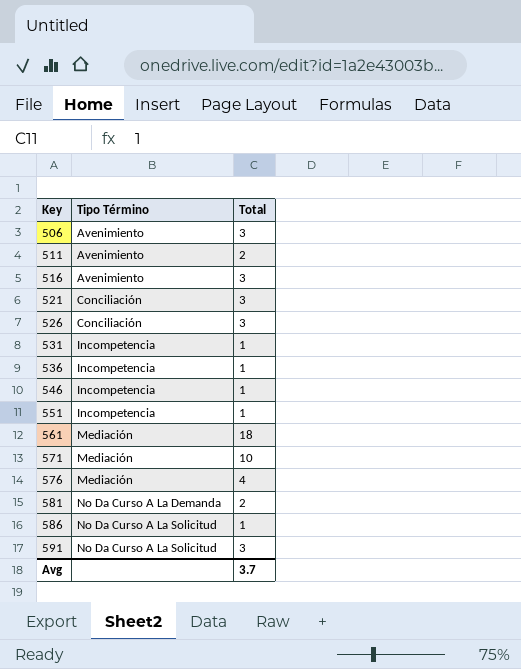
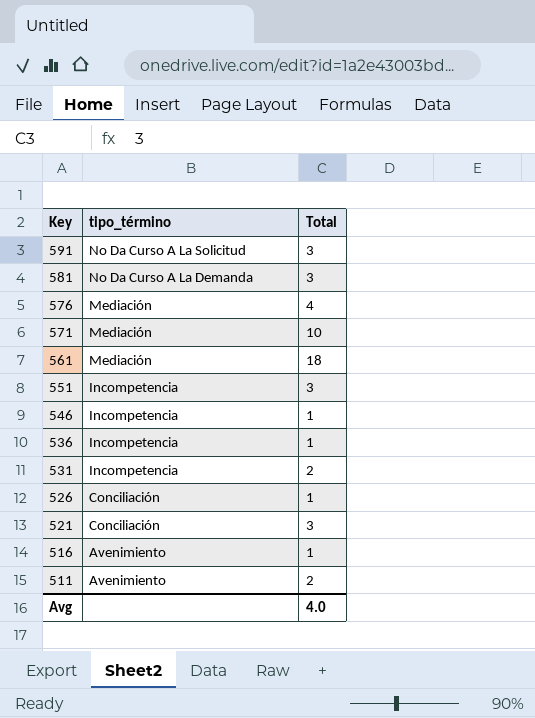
row order: Key ascending -> Key descending
column name: Tipo Término -> tipo_término
row 506: Avenimiento | 3 -> none
row 586: No Da Curso A La Solicitud | 1 -> none
581 | Total: 2 -> 3
551 | Total: 1 -> 3
531 | Total: 1 -> 2
526 | Total: 3 -> 1
516 | Total: 3 -> 1
Avg | Total: 3.7 -> 4.0

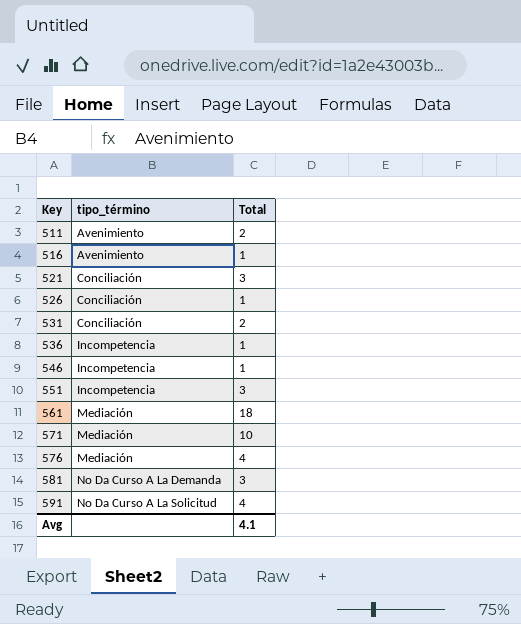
row order: Key descending -> Key ascending
531 | tipo_término: Incompetencia -> Conciliación
591 | Total: 3 -> 4
Avg | Total: 4.0 -> 4.1

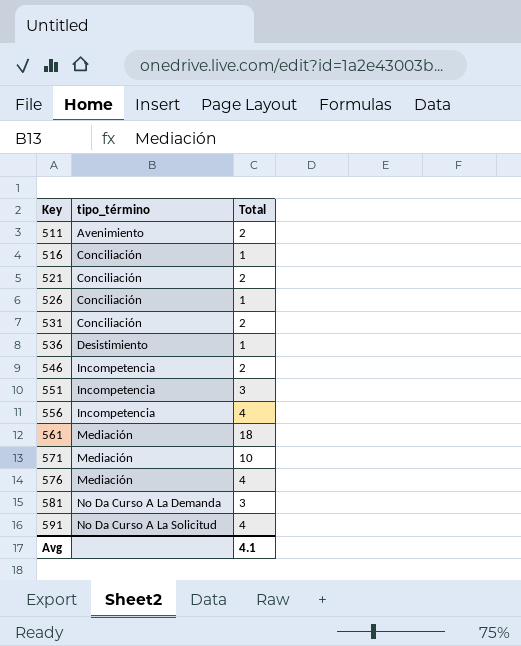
516 | tipo_término: Avenimiento -> Conciliación
521 | Total: 3 -> 2
536 | tipo_término: Incompetencia -> Desistimiento
546 | Total: 1 -> 2
row 556: none -> Incompetencia | 4

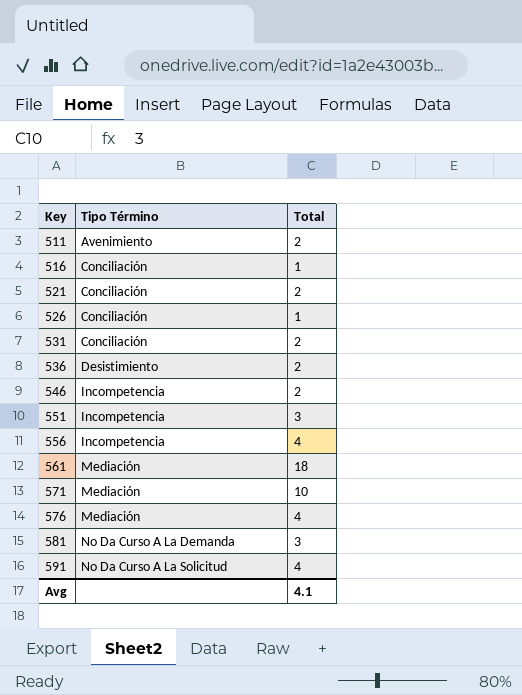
column name: tipo_término -> Tipo Término
536 | Total: 1 -> 2

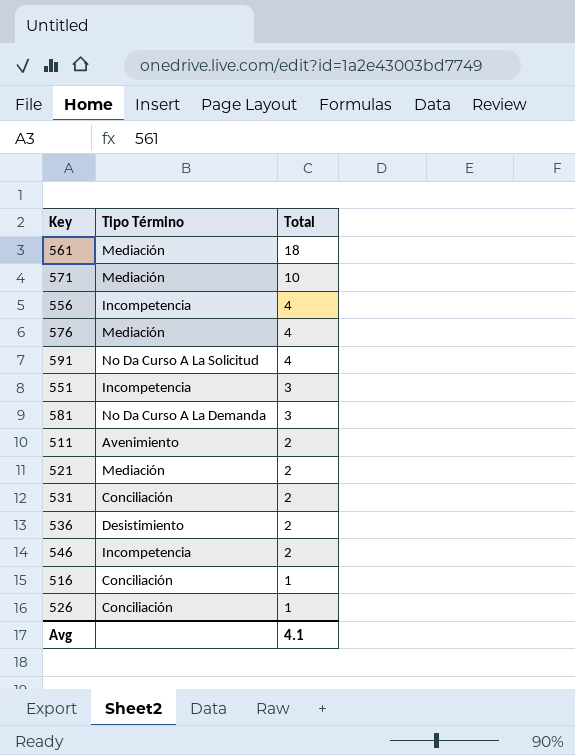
row order: Key ascending -> Total descending
521 | Tipo Término: Conciliación -> Mediación

